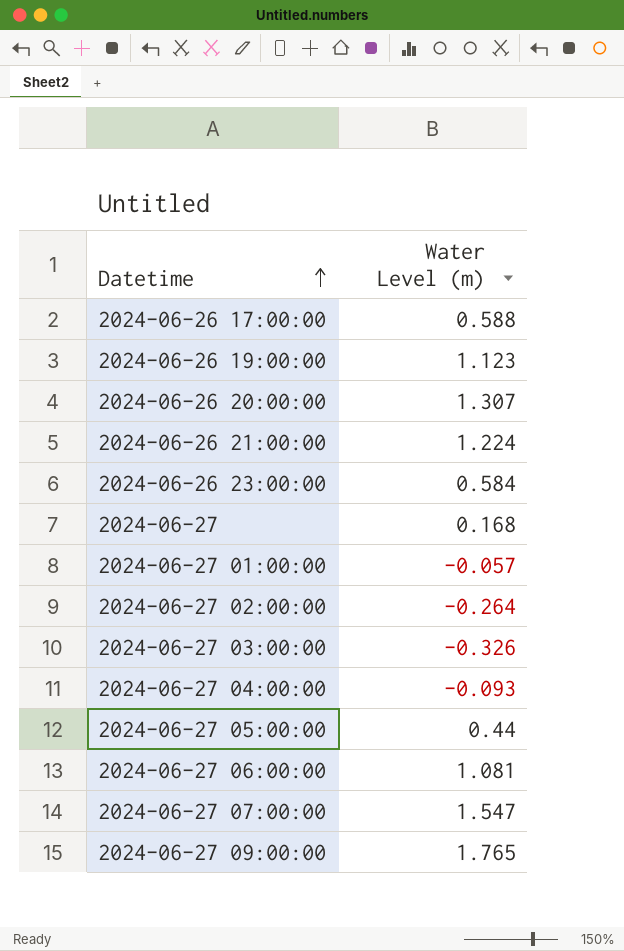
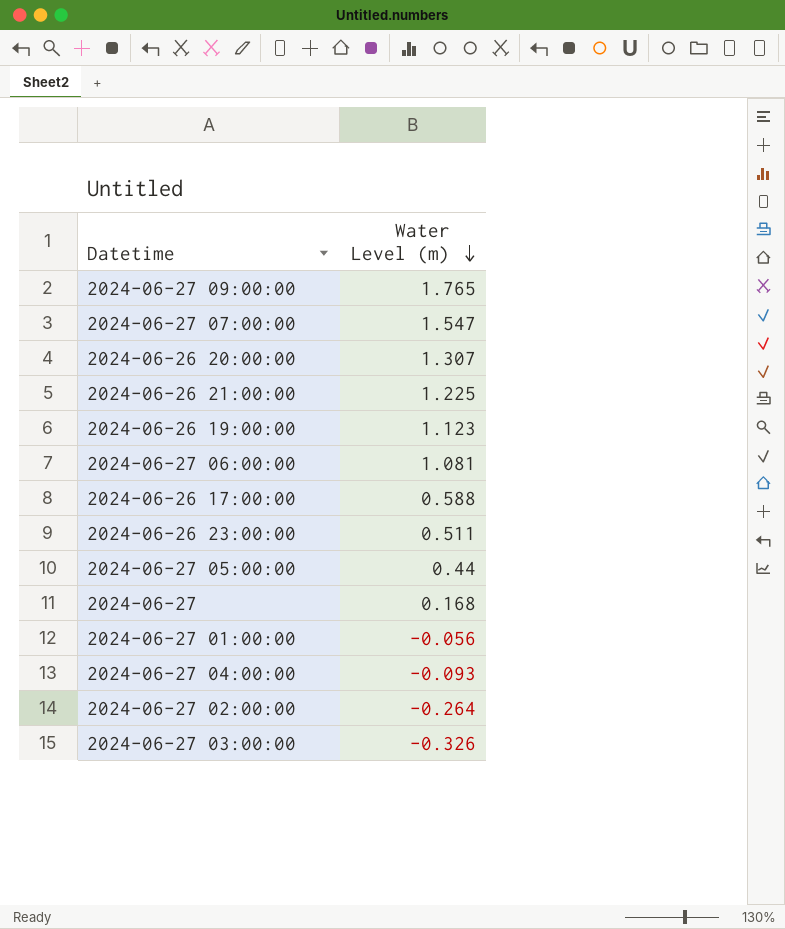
row order: Datetime ascending -> Water Level (m) descending
2024-06-26 21:00:00 | Water Level (m): 1.224 -> 1.225
2024-06-26 23:00:00 | Water Level (m): 0.584 -> 0.511
2024-06-27 01:00:00 | Water Level (m): -0.057 -> -0.056

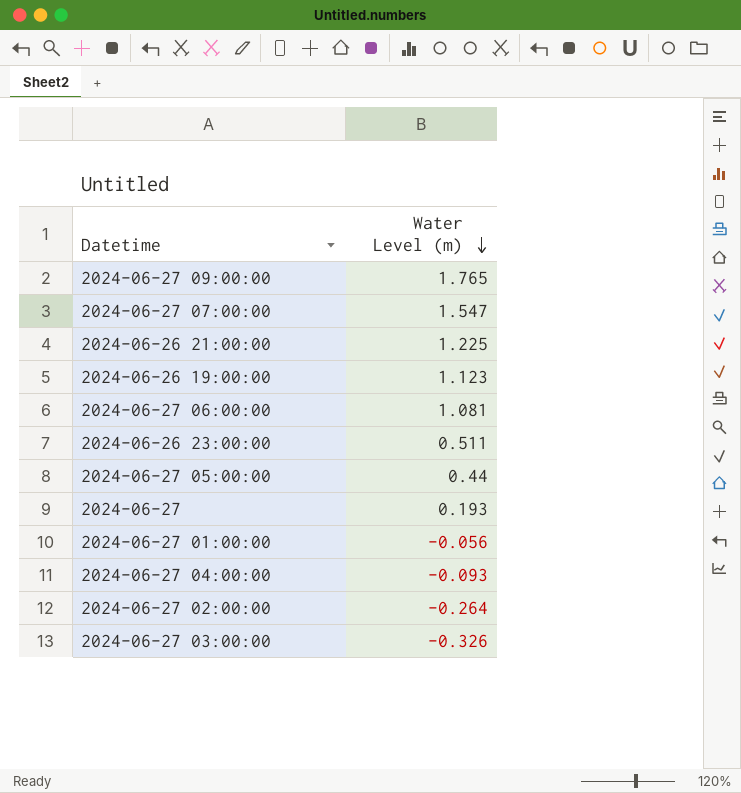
row 2024-06-26 20:00:00: 1.307 -> none
row 2024-06-26 17:00:00: 0.588 -> none
2024-06-27 | Water Level (m): 0.168 -> 0.193

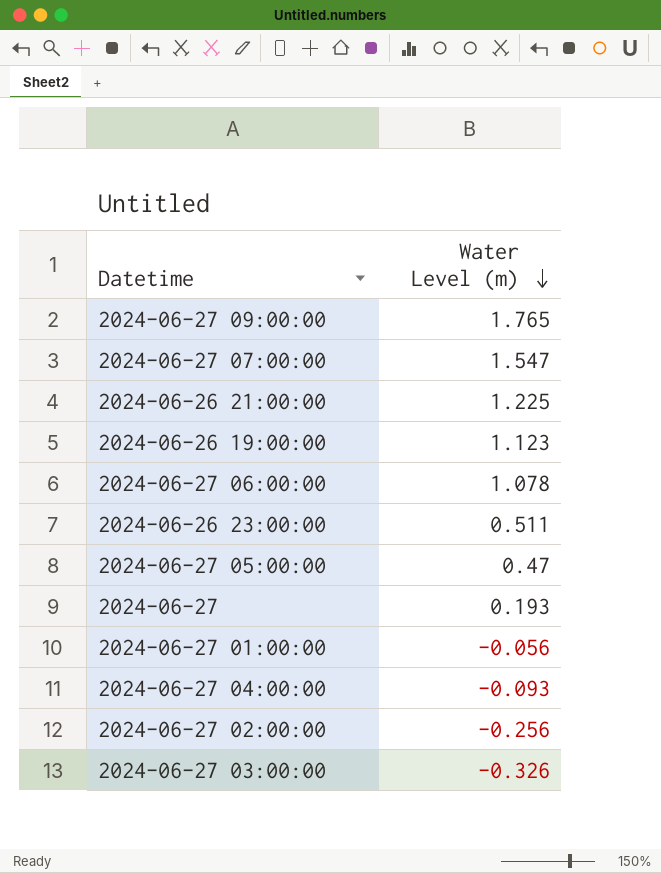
2024-06-27 06:00:00 | Water Level (m): 1.081 -> 1.078
2024-06-27 05:00:00 | Water Level (m): 0.44 -> 0.47
2024-06-27 02:00:00 | Water Level (m): -0.264 -> -0.256

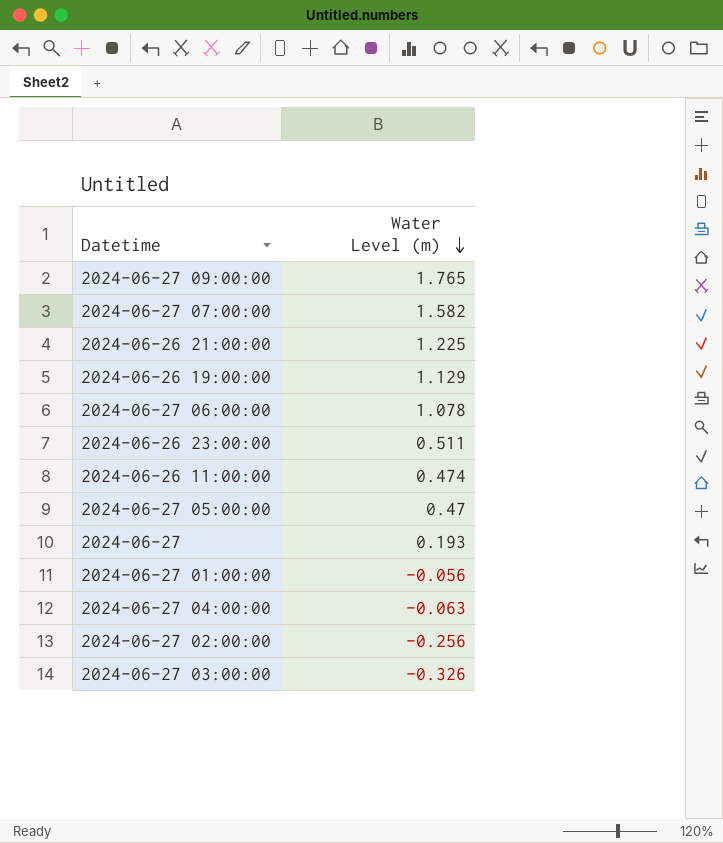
2024-06-27 07:00:00 | Water Level (m): 1.547 -> 1.582
2024-06-26 19:00:00 | Water Level (m): 1.123 -> 1.129
row 2024-06-26 11:00:00: none -> 0.474
2024-06-27 04:00:00 | Water Level (m): -0.093 -> -0.063

